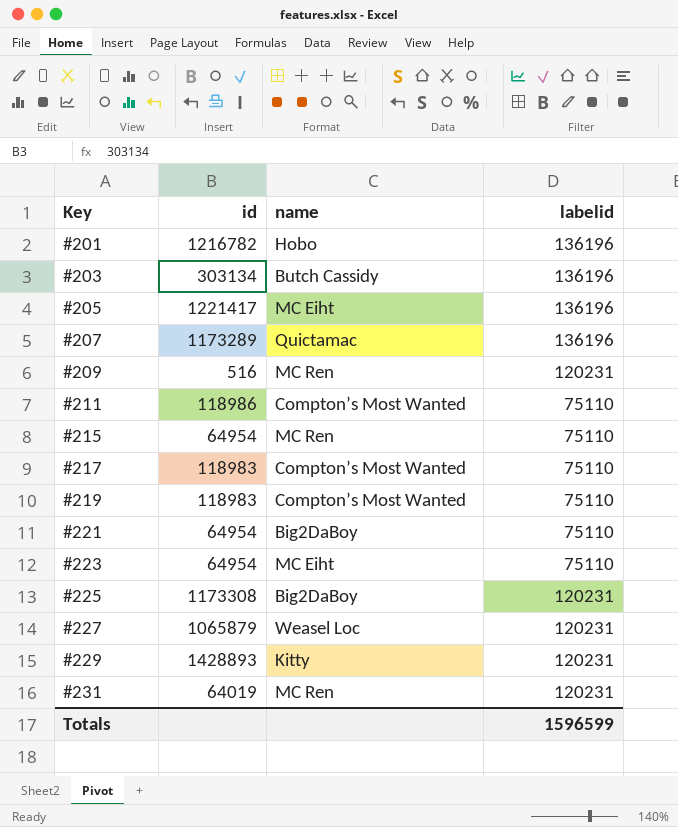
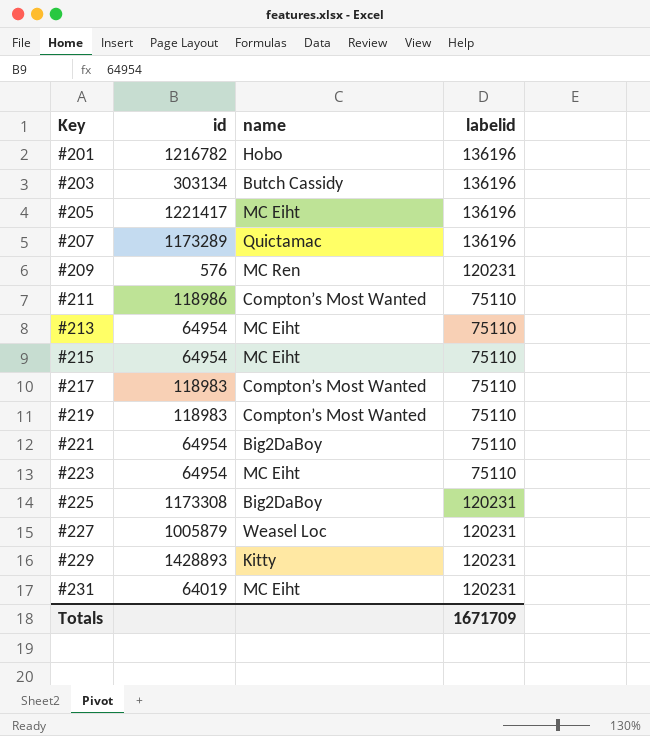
#209 | id: 516 -> 576
row #213: none -> 64954 | MC Eiht | 75110
#215 | name: MC Ren -> MC Eiht
#227 | id: 1065879 -> 1005879
#231 | name: MC Ren -> MC Eiht
Totals | labelid: 1596599 -> 1671709

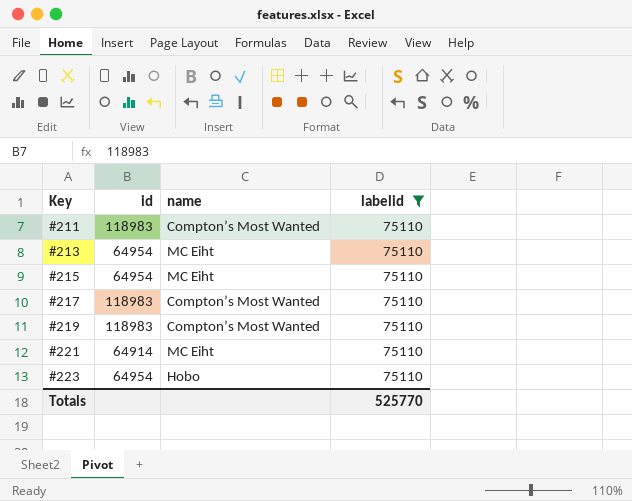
filter: none -> labelid = 75110
#211 | id: 118986 -> 118983
#221 | id: 64954 -> 64914
#221 | name: Big2DaBoy -> MC Eiht
#223 | name: MC Eiht -> Hobo
Totals | labelid: 1671709 -> 525770

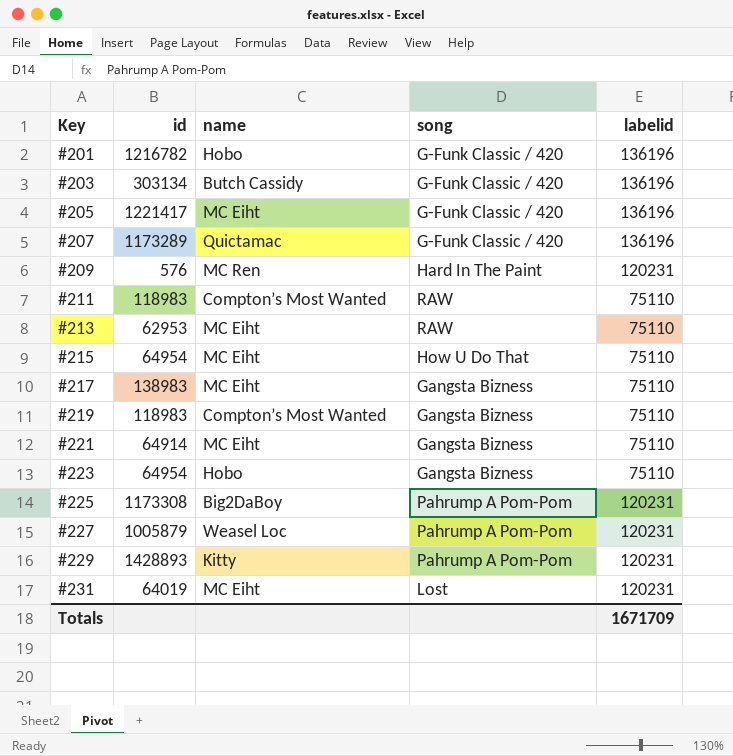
filter: labelid = 75110 -> none
column song | position: none -> 4
#213 | id: 64954 -> 62953
#217 | id: 118983 -> 138983
#217 | name: Compton’s Most Wanted -> MC Eiht
Totals | labelid: 525770 -> 1671709

